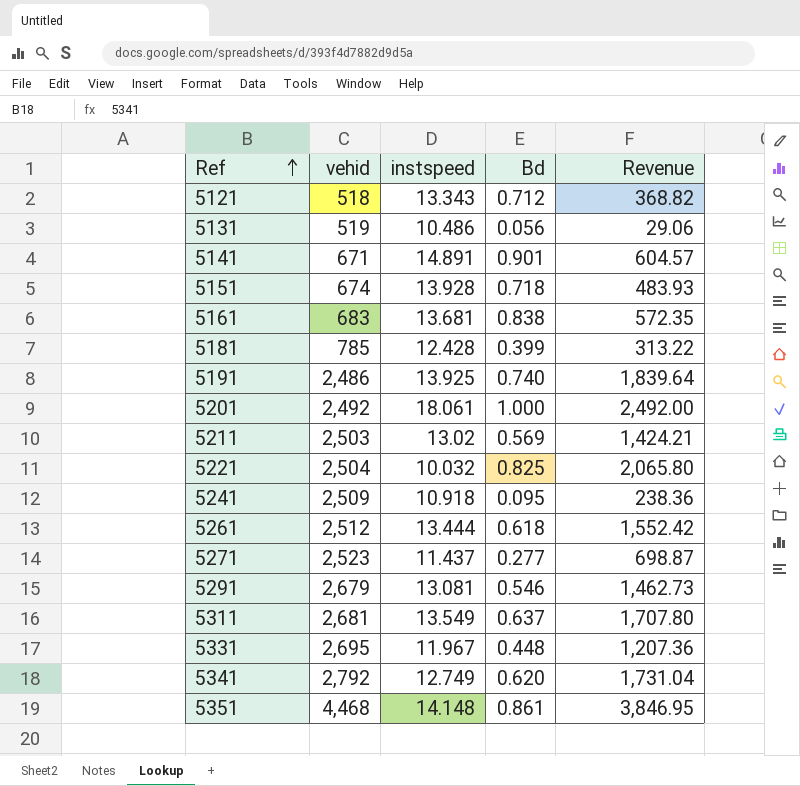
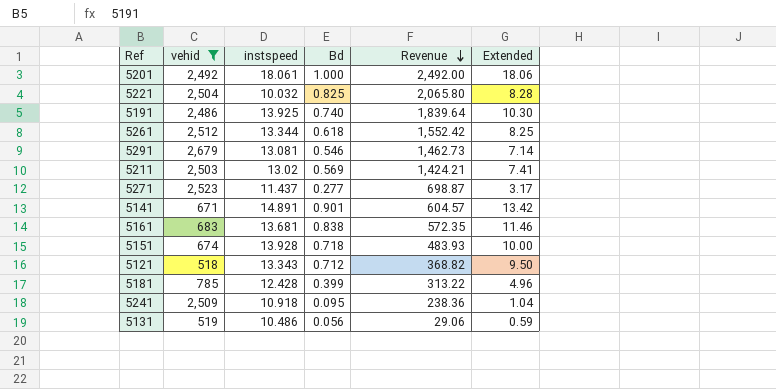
filter: none -> vehid <= 2,679
row order: Ref ascending -> Revenue descending
column Extended | formula: none -> [instspeed] * [Bd]
5261 | instspeed: 13.444 -> 13.344

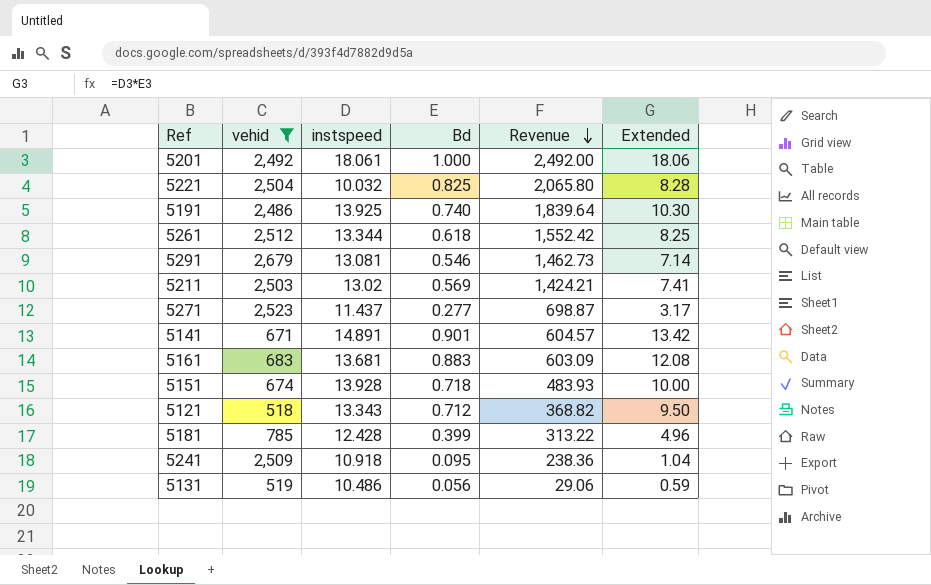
5161 | Bd: 0.838 -> 0.883
5161 | Revenue: 572.35 -> 603.09
5161 | Extended: 11.46 -> 12.08

